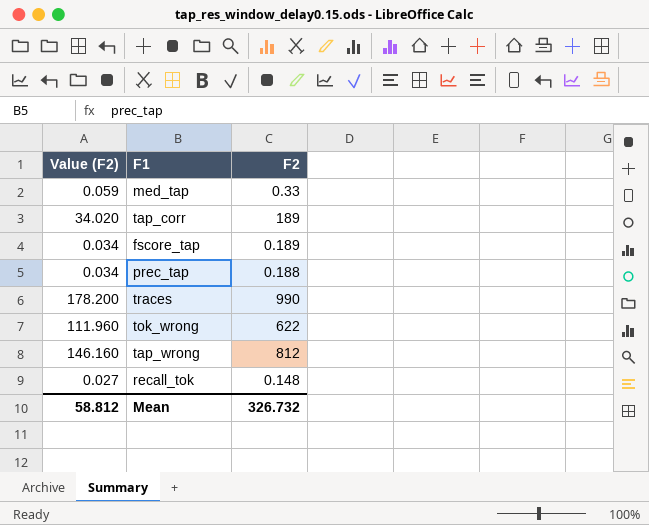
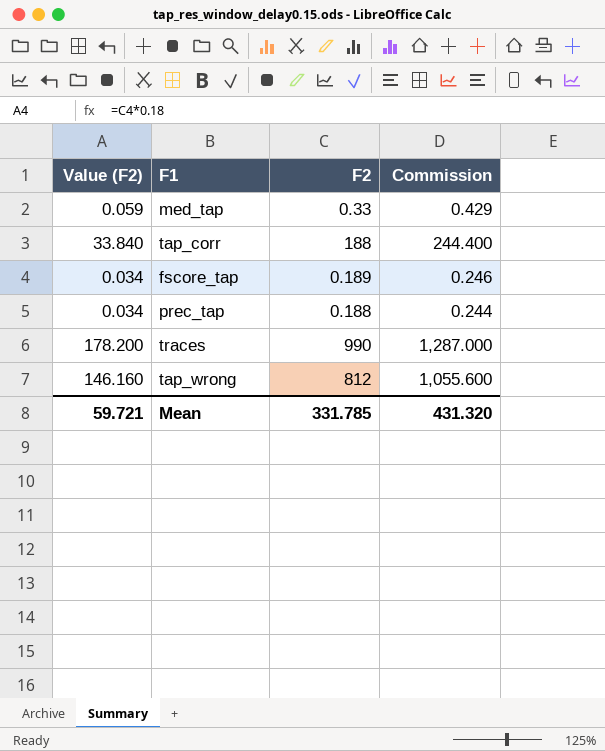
column Commission | formula: none -> [F2] * 1.3
row tok_wrong: 111.960 | 622 -> none
row recall_tok: 0.027 | 0.148 -> none
tap_corr | Value (F2): 34.020 -> 33.840
tap_corr | F2: 189 -> 188
Mean | Value (F2): 58.812 -> 59.721
Mean | F2: 326.732 -> 331.785

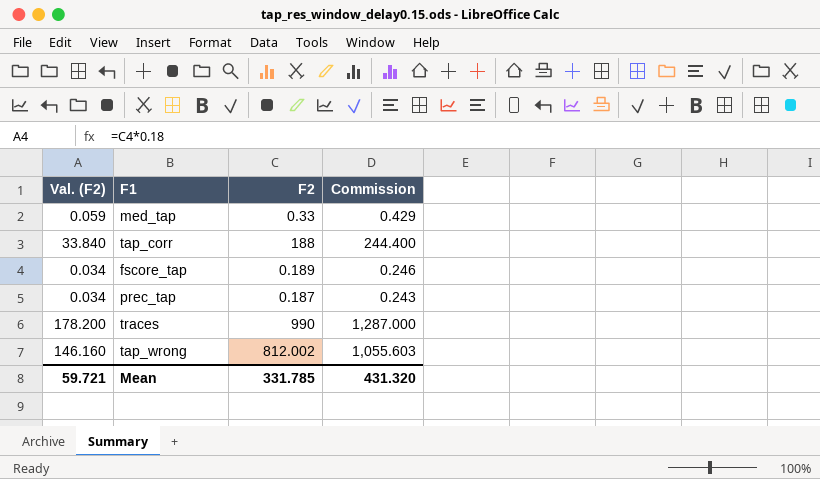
column name: Value (F2) -> Val. (F2)
prec_tap | F2: 0.188 -> 0.187
prec_tap | Commission: 0.244 -> 0.243
tap_wrong | F2: 812 -> 812.002
tap_wrong | Commission: 1,055.600 -> 1,055.603

